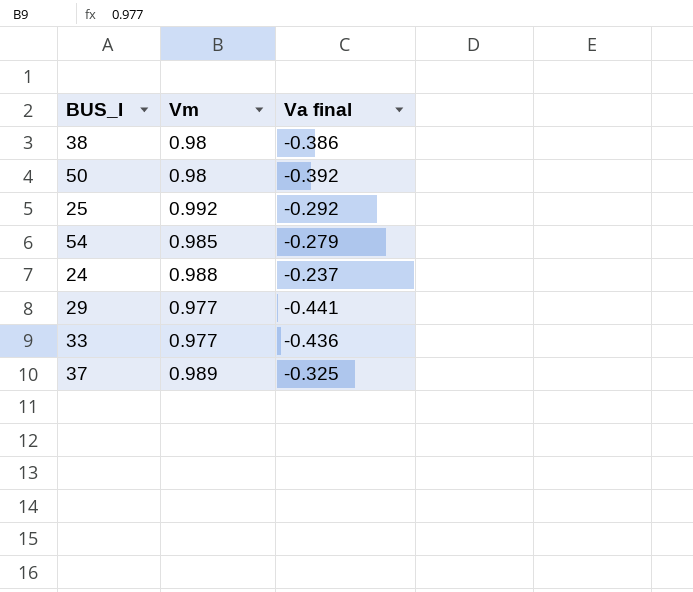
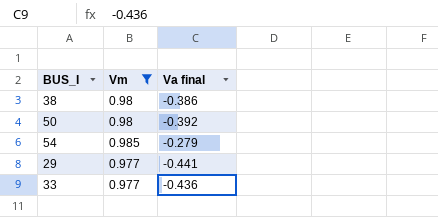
filter: none -> Vm <= 0.985

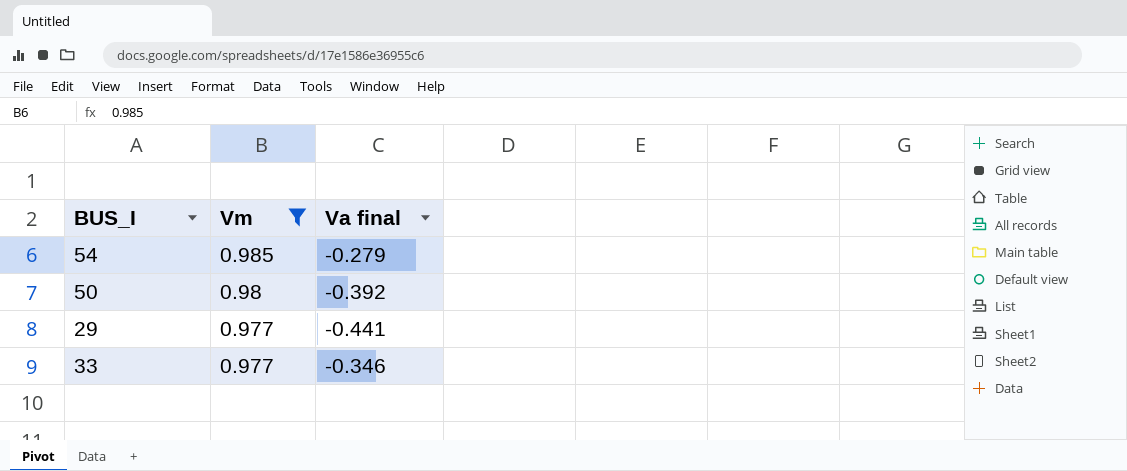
row order: none -> Vm descending
row 38: 0.98 | -0.386 -> none
33 | Va final: -0.436 -> -0.346

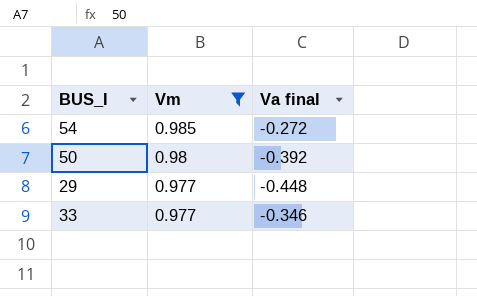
54 | Va final: -0.279 -> -0.272
29 | Va final: -0.441 -> -0.448

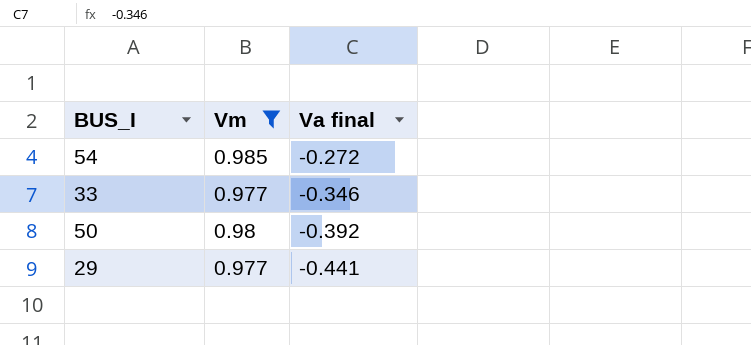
row order: Vm descending -> Va final descending
29 | Va final: -0.448 -> -0.441

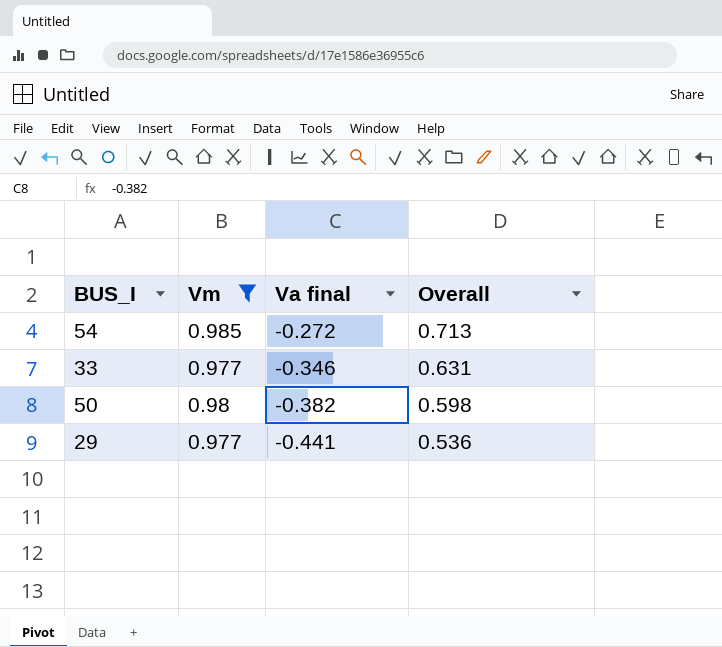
column Overall | formula: none -> [Vm] + [Va final]
50 | Va final: -0.392 -> -0.382

